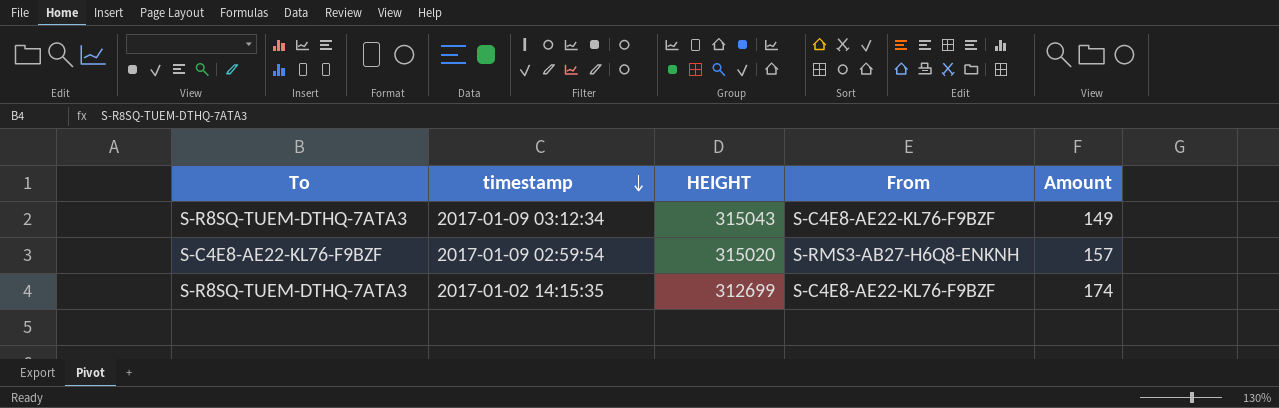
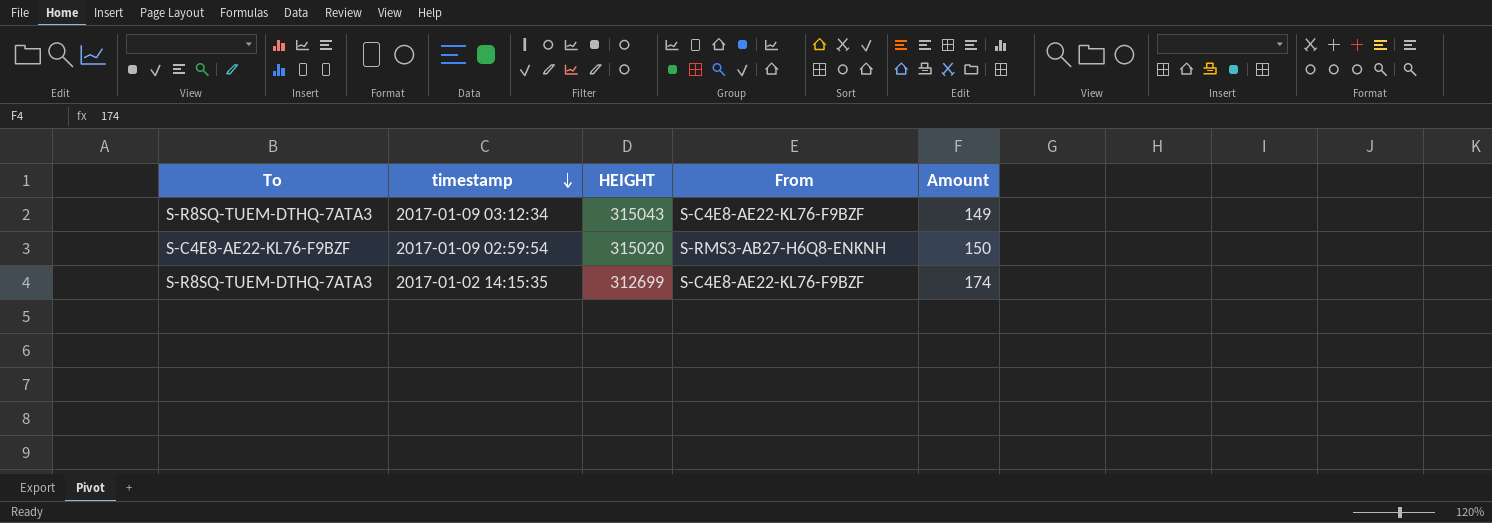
2017-01-09 02:59:54 | Amount: 157 -> 150

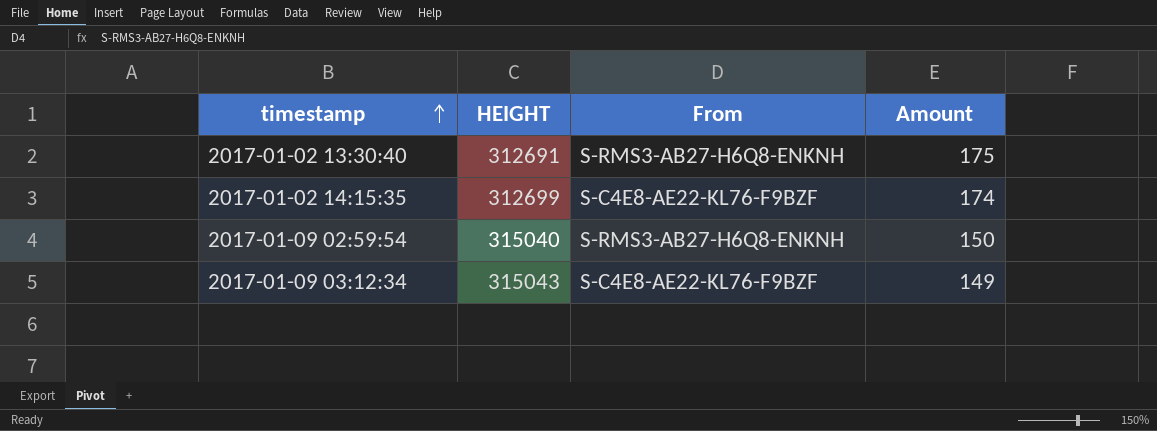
row order: timestamp descending -> timestamp ascending
column To | position: 1 -> none
row 2017-01-02 13:30:40: none -> 312691 | S-RMS3-AB27-H6Q8-ENKNH | 175
2017-01-09 02:59:54 | HEIGHT: 315020 -> 315040

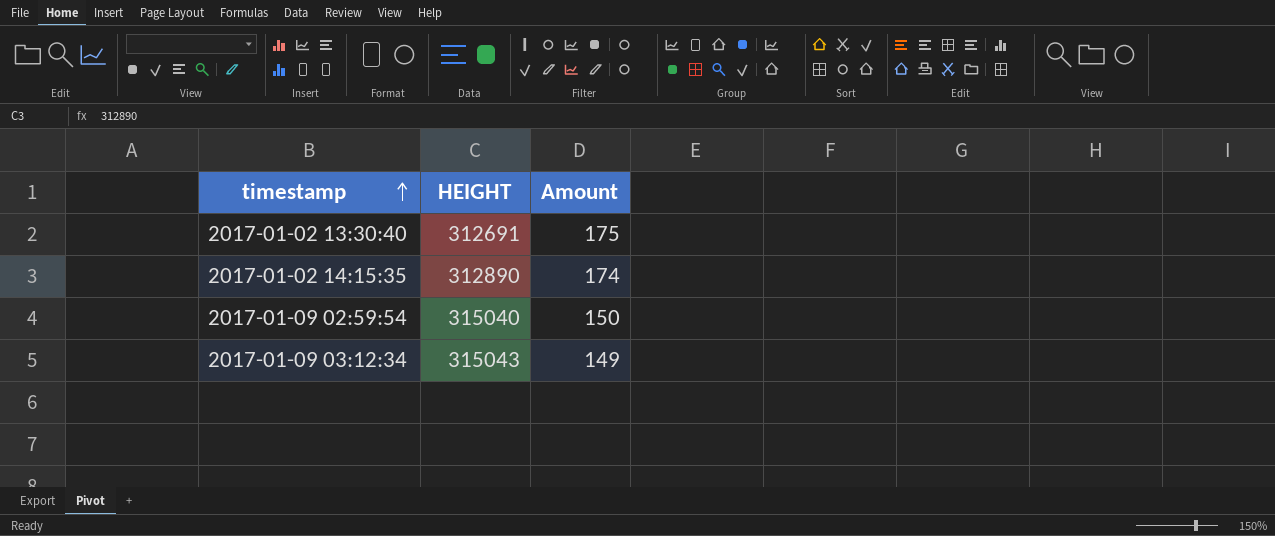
column From | position: 3 -> none
2017-01-02 14:15:35 | HEIGHT: 312699 -> 312890

